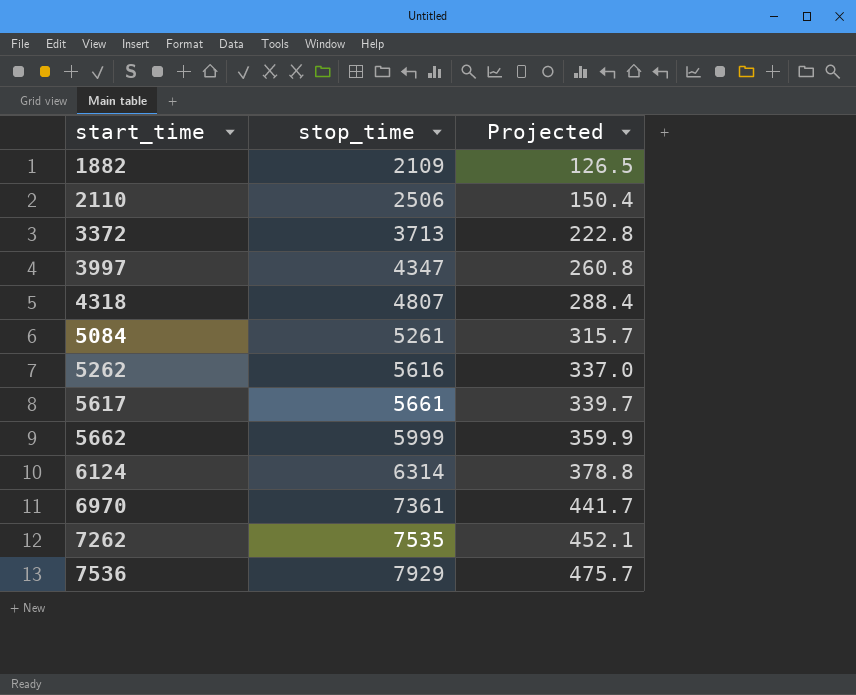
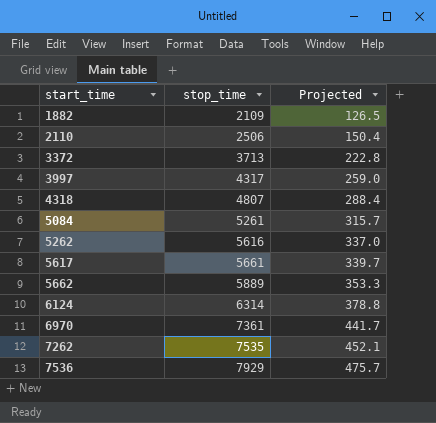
3997 | stop_time: 4347 -> 4317
3997 | Projected: 260.8 -> 259.0
5662 | stop_time: 5999 -> 5889
5662 | Projected: 359.9 -> 353.3

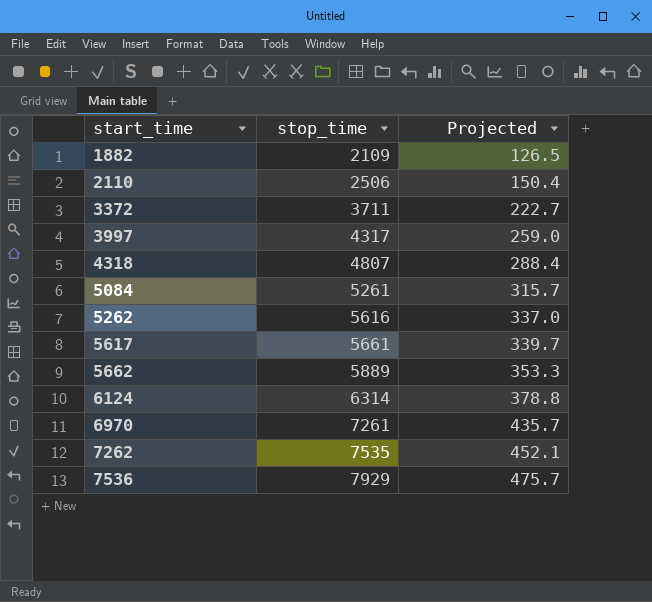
3372 | stop_time: 3713 -> 3711
3372 | Projected: 222.8 -> 222.7
6970 | stop_time: 7361 -> 7261
6970 | Projected: 441.7 -> 435.7

